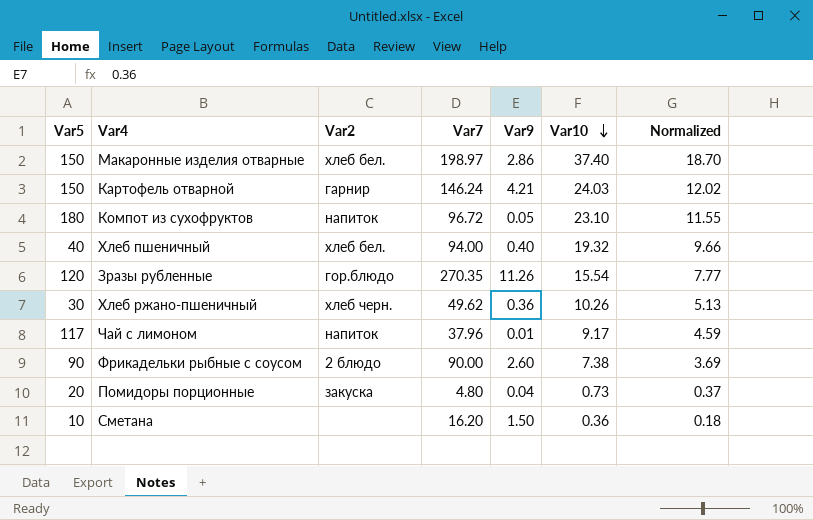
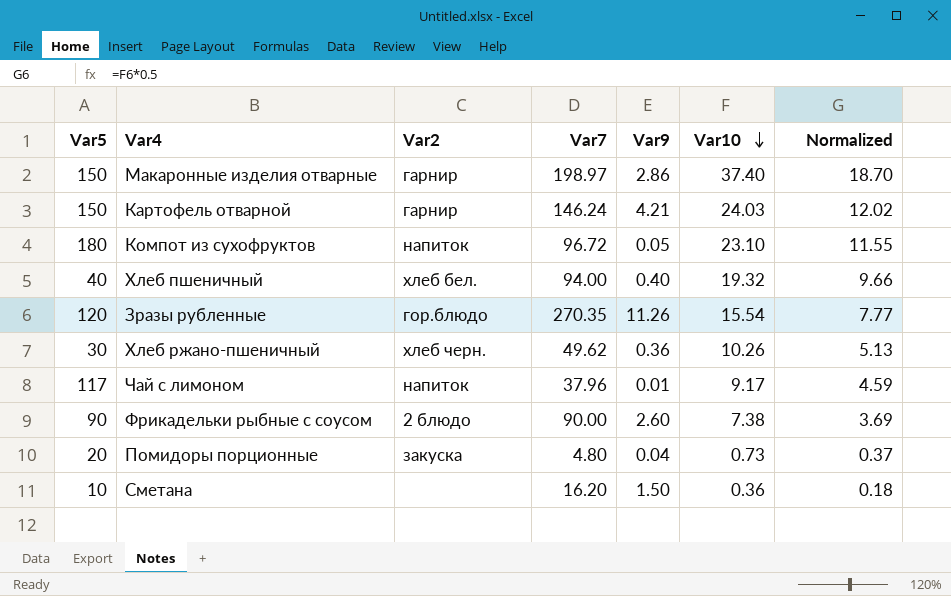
Макаронные изделия отварные | Var2: хлеб бел. -> гарнир

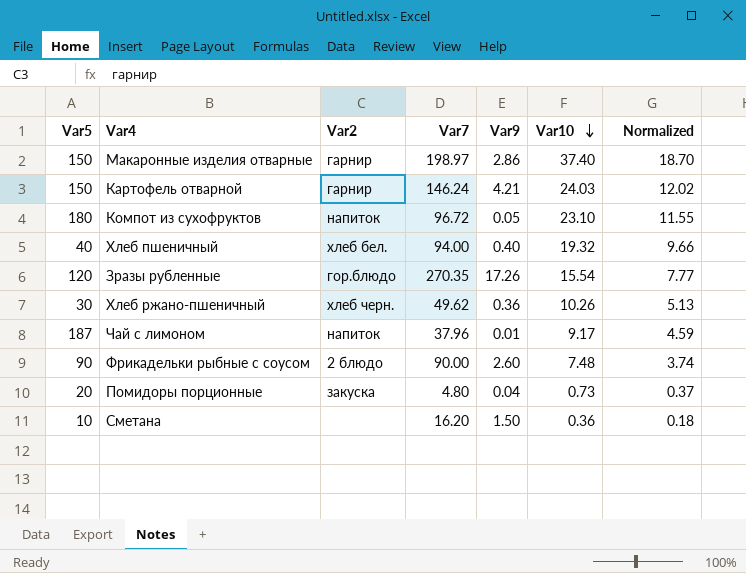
Зразы рубленные | Var9: 11.26 -> 17.26
Чай с лимоном | Var5: 117 -> 187
Фрикадельки рыбные с соусом | Var10: 7.38 -> 7.48
Фрикадельки рыбные с соусом | Normalized: 3.69 -> 3.74

